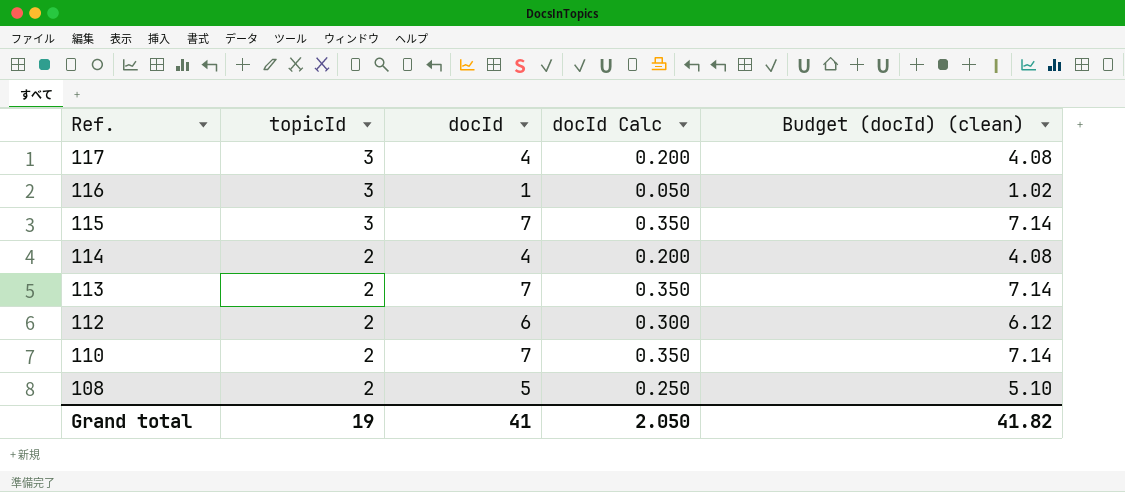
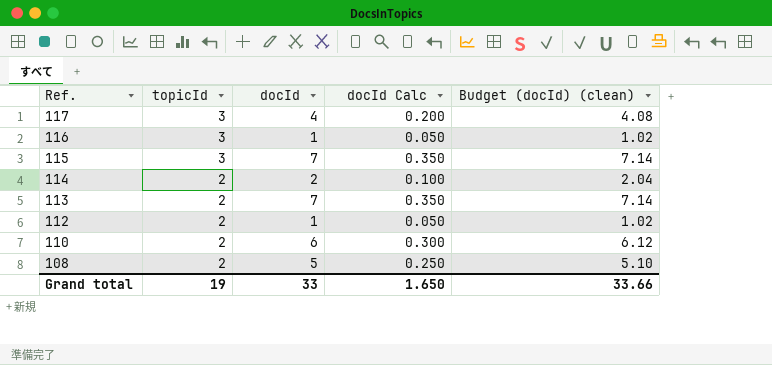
114 | docId: 4 -> 2
114 | docId Calc: 0.200 -> 0.100
114 | Budget (docId) (clean): 4.08 -> 2.04
112 | docId: 6 -> 1
112 | docId Calc: 0.300 -> 0.050
112 | Budget (docId) (clean): 6.12 -> 1.02
110 | docId: 7 -> 6
110 | docId Calc: 0.350 -> 0.300
110 | Budget (docId) (clean): 7.14 -> 6.12
Grand total | docId: 41 -> 33
Grand total | docId Calc: 2.050 -> 1.650
Grand total | Budget (docId) (clean): 41.82 -> 33.66

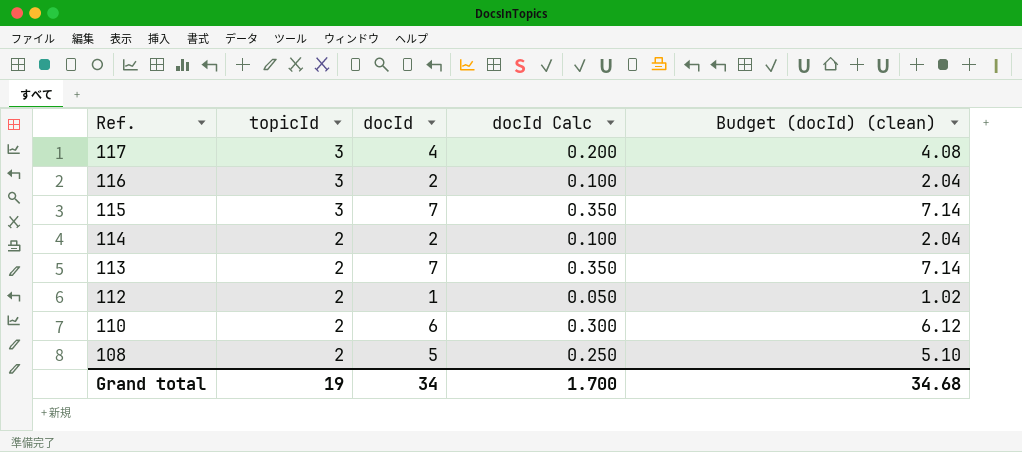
116 | docId: 1 -> 2
116 | docId Calc: 0.050 -> 0.100
116 | Budget (docId) (clean): 1.02 -> 2.04
Grand total | docId: 33 -> 34
Grand total | docId Calc: 1.650 -> 1.700
Grand total | Budget (docId) (clean): 33.66 -> 34.68

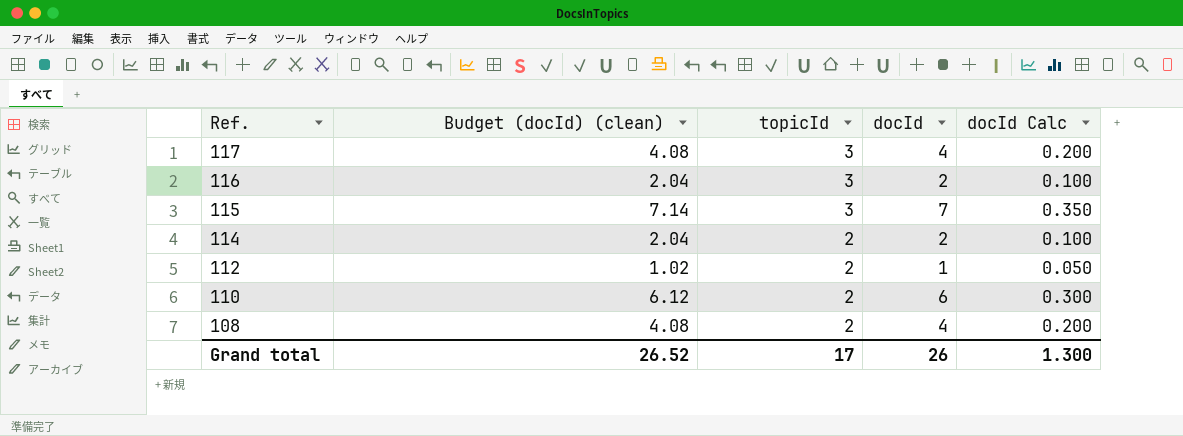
column Budget (docId) (clean) | position: 5 -> 2
row 113: 2 | 7 | 0.350 | 7.14 -> none
108 | Budget (docId) (clean): 5.10 -> 4.08
108 | docId: 5 -> 4
108 | docId Calc: 0.250 -> 0.200
Grand total | Budget (docId) (clean): 34.68 -> 26.52
Grand total | topicId: 19 -> 17
Grand total | docId: 34 -> 26
Grand total | docId Calc: 1.700 -> 1.300

